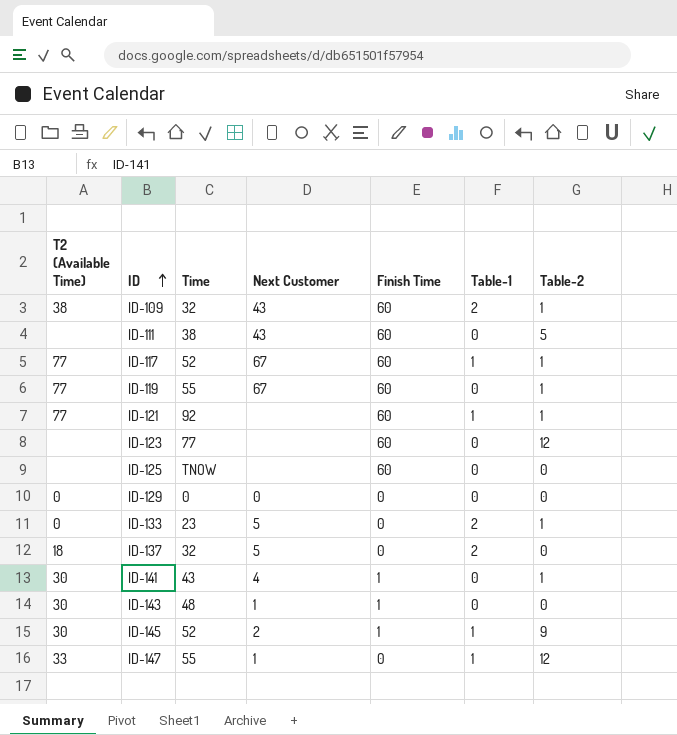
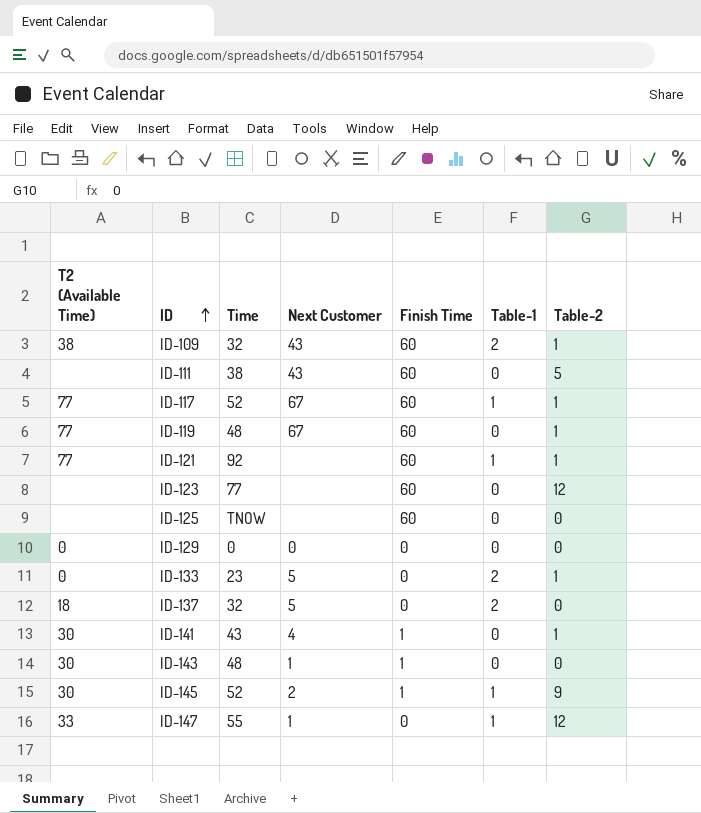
ID-119 | Time: 55 -> 48

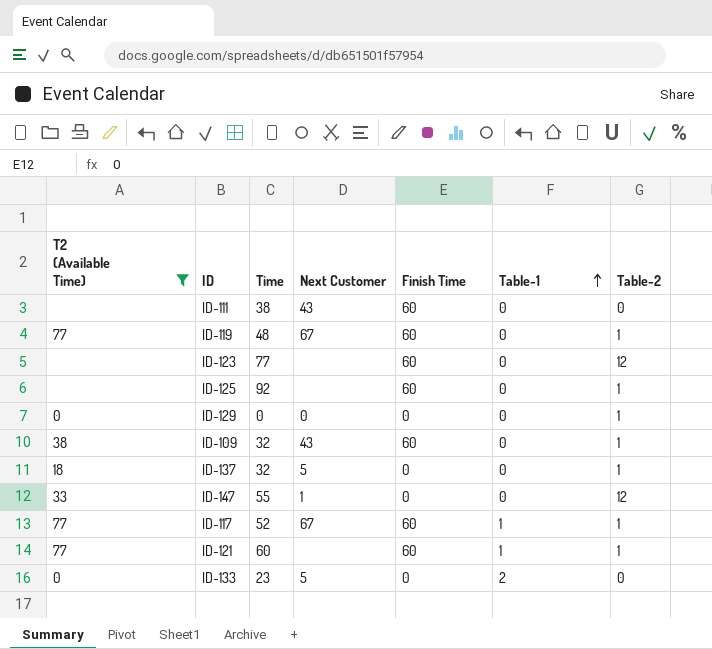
filter: none -> T2 (Available Time) != 30
row order: ID ascending -> Table-1 ascending
ID-111 | Table-2: 5 -> 0
ID-125 | Time: TNOW -> 92
ID-125 | Table-2: 0 -> 1
ID-129 | Table-2: 0 -> 1
ID-109 | Table-1: 2 -> 0
ID-137 | Table-1: 2 -> 0
ID-137 | Table-2: 0 -> 1
ID-147 | Table-1: 1 -> 0
ID-121 | Time: 92 -> 60
ID-133 | Table-2: 1 -> 0

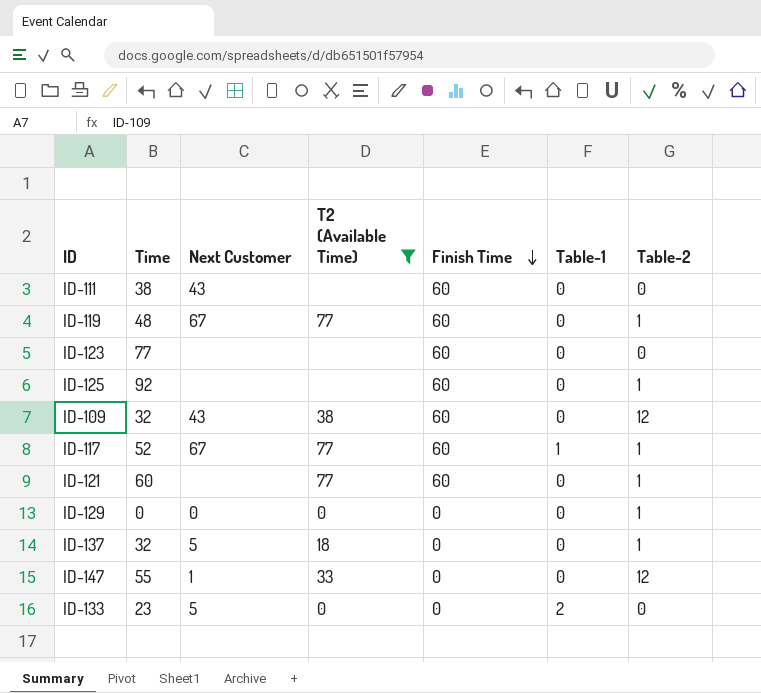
row order: Table-1 ascending -> Finish Time descending
column T2 (Available Time) | position: 1 -> 4
ID-123 | Table-2: 12 -> 0
ID-109 | Table-2: 1 -> 12
ID-121 | Table-1: 1 -> 0

